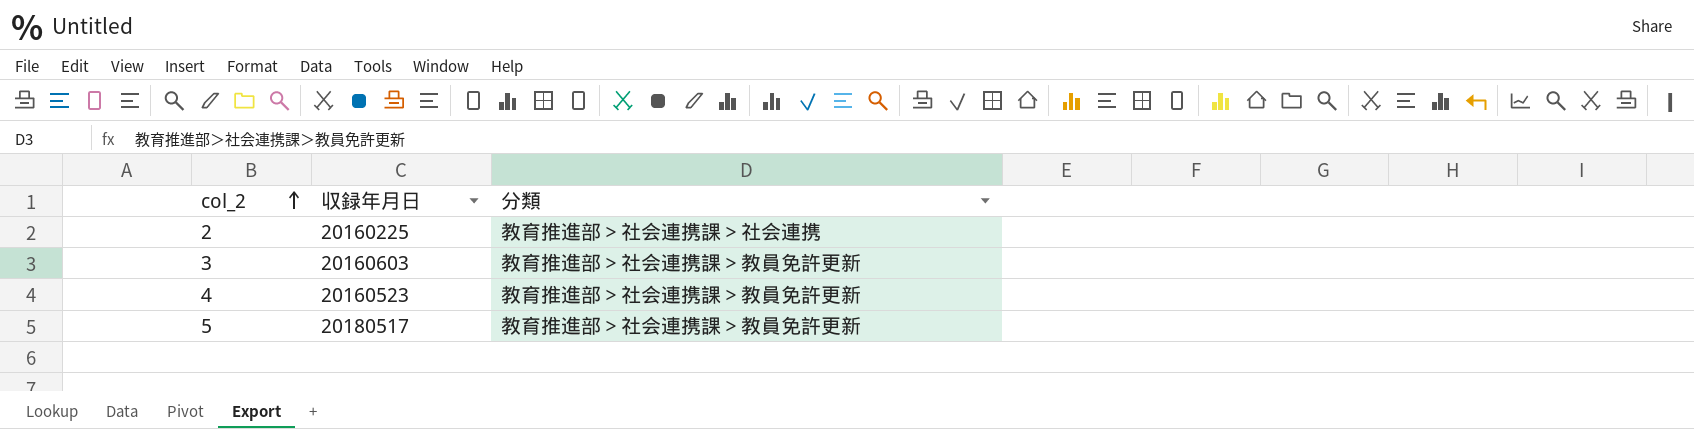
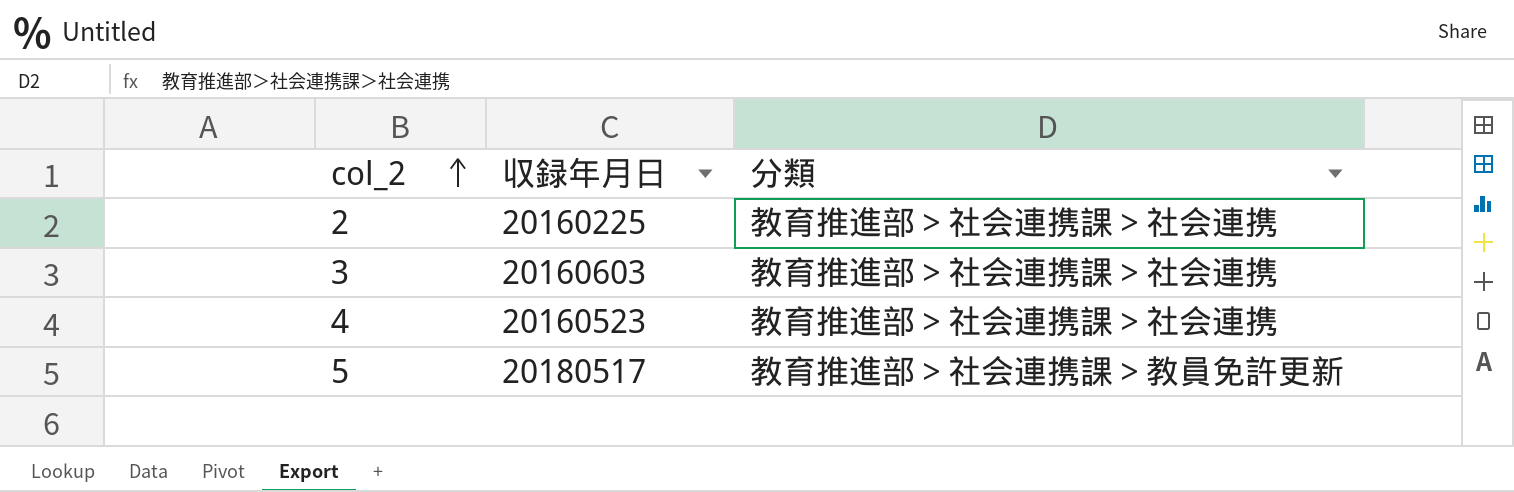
3 | 分類: 教育推進部＞社会連携課＞教員免許更新 -> 教育推進部＞社会連携課＞社会連携
4 | 分類: 教育推進部＞社会連携課＞教員免許更新 -> 教育推進部＞社会連携課＞社会連携

